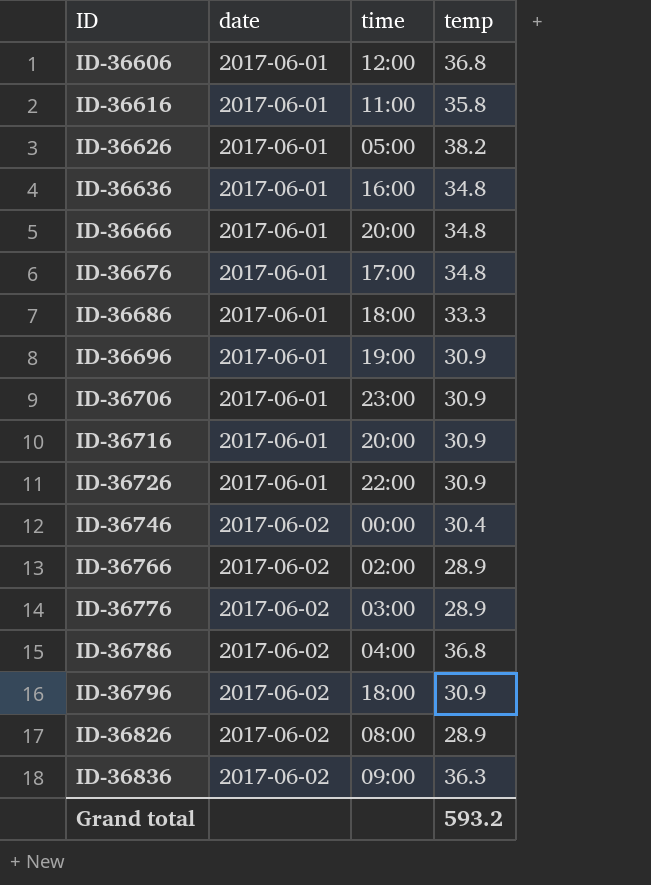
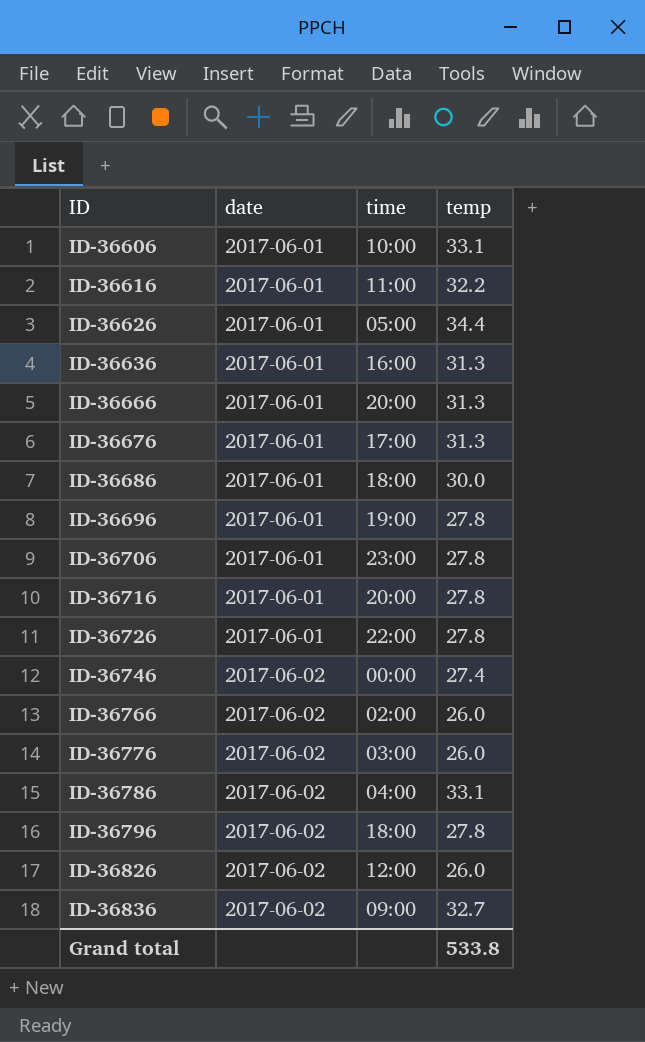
ID-36606 | time: 12:00 -> 10:00
ID-36606 | temp: 36.8 -> 33.1
ID-36616 | temp: 35.8 -> 32.2
ID-36626 | temp: 38.2 -> 34.4
ID-36636 | temp: 34.8 -> 31.3
ID-36666 | temp: 34.8 -> 31.3
ID-36676 | temp: 34.8 -> 31.3
ID-36686 | temp: 33.3 -> 30.0
ID-36696 | temp: 30.9 -> 27.8
ID-36706 | temp: 30.9 -> 27.8
ID-36716 | temp: 30.9 -> 27.8
ID-36726 | temp: 30.9 -> 27.8
ID-36746 | temp: 30.4 -> 27.4
ID-36766 | temp: 28.9 -> 26.0
ID-36776 | temp: 28.9 -> 26.0
ID-36786 | temp: 36.8 -> 33.1
ID-36796 | temp: 30.9 -> 27.8
ID-36826 | time: 08:00 -> 12:00
ID-36826 | temp: 28.9 -> 26.0
ID-36836 | temp: 36.3 -> 32.7
Grand total | temp: 593.2 -> 533.8

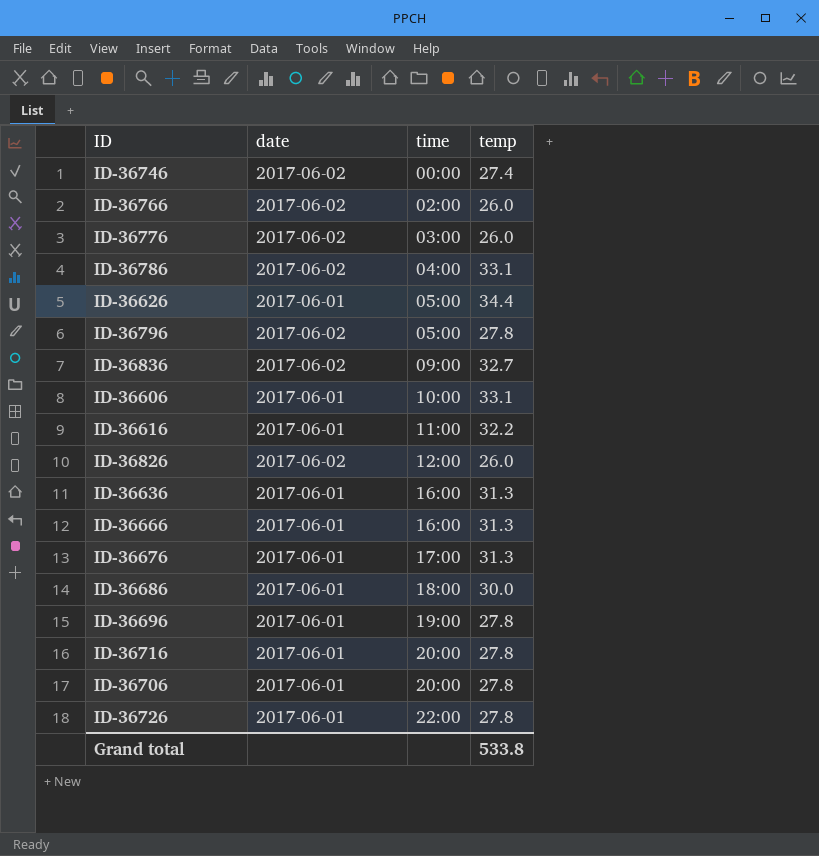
row order: ID ascending -> time ascending
ID-36796 | time: 18:00 -> 05:00
ID-36666 | time: 20:00 -> 16:00
ID-36706 | time: 23:00 -> 20:00

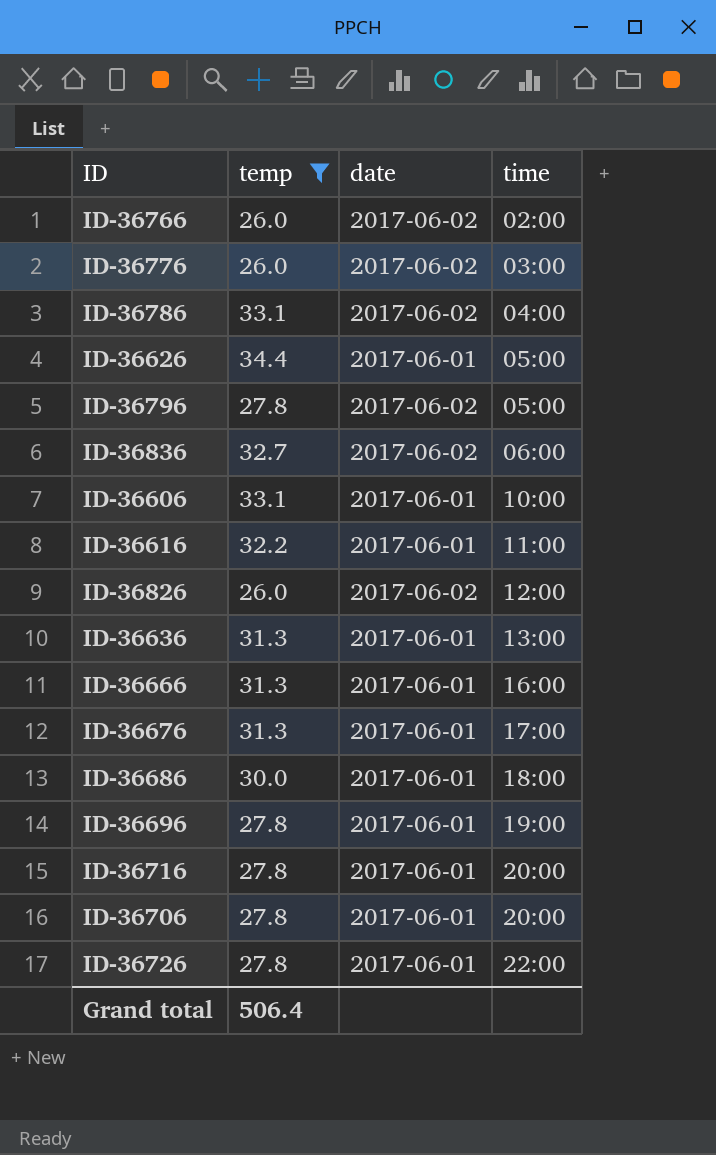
filter: none -> temp != 27.4
column temp | position: 4 -> 2
ID-36836 | time: 09:00 -> 06:00
ID-36636 | time: 16:00 -> 13:00
Grand total | temp: 533.8 -> 506.4

